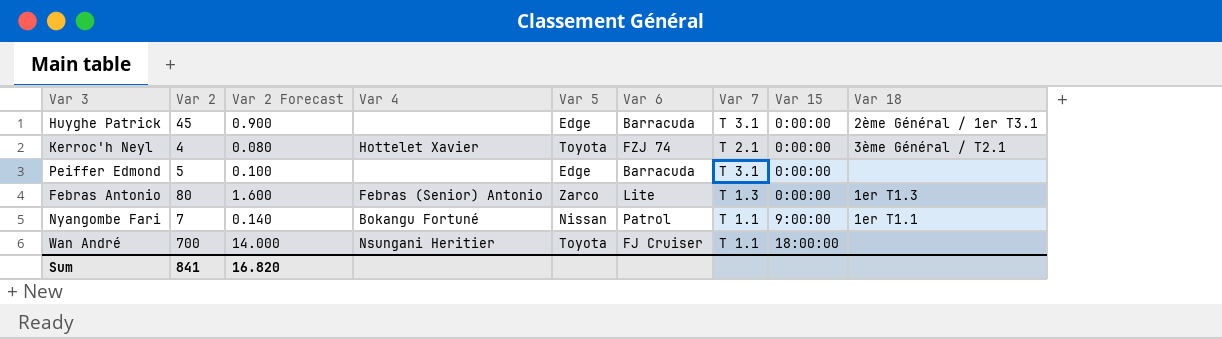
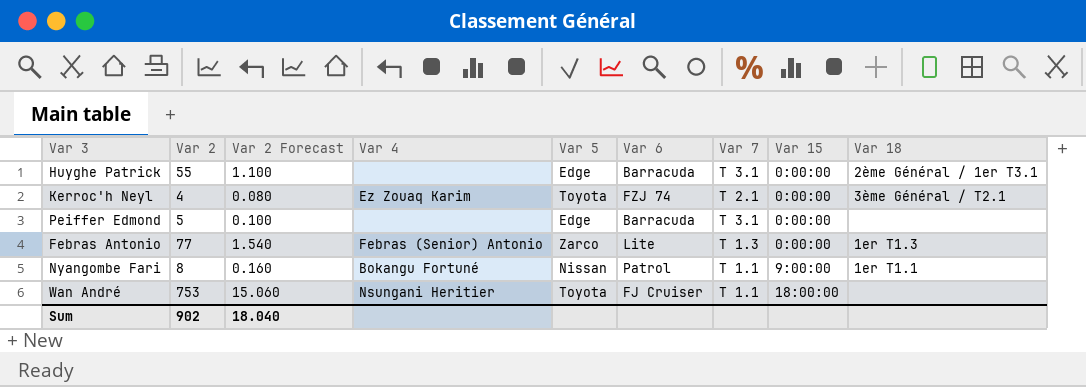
Huyghe Patrick | Var 2: 45 -> 55
Huyghe Patrick | Var 2 Forecast: 0.900 -> 1.100
Kerroc'h Neyl | Var 4: Hottelet Xavier -> Ez Zouaq Karim
Febras Antonio | Var 2: 80 -> 77
Febras Antonio | Var 2 Forecast: 1.600 -> 1.540
Nyangombe Fari | Var 2: 7 -> 8
Nyangombe Fari | Var 2 Forecast: 0.140 -> 0.160
Wan André | Var 2: 700 -> 753
Wan André | Var 2 Forecast: 14.000 -> 15.060
Sum | Var 2: 841 -> 902
Sum | Var 2 Forecast: 16.820 -> 18.040

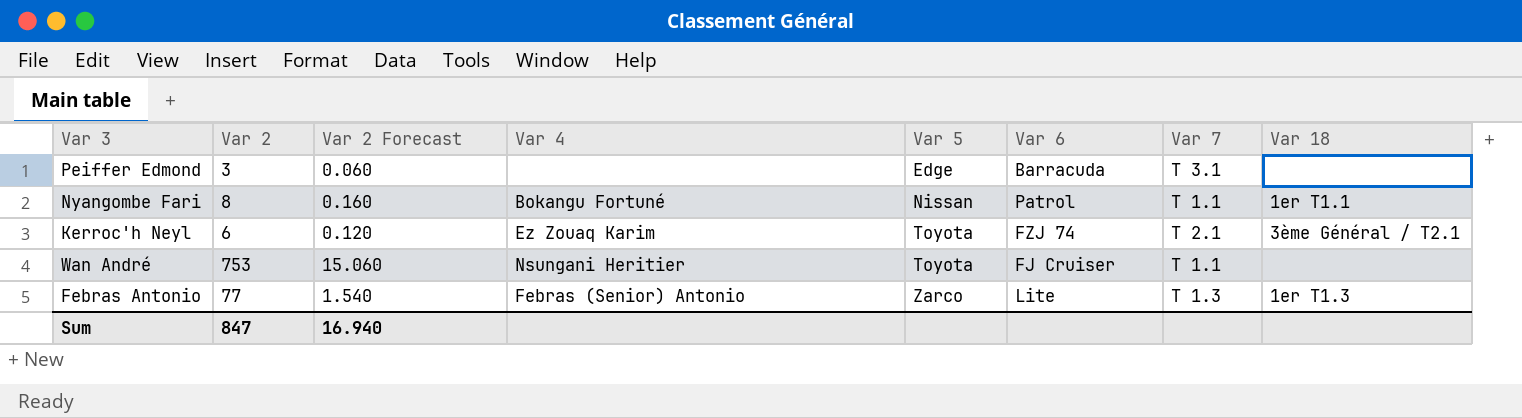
row order: Var 15 ascending -> Var 5 ascending
column Var 15 | position: 8 -> none
row Huyghe Patrick: 55 | 1.100 | none | Edge | Barracuda | T 3.1 | 0:00:00 | 2ème Général / 1er T3.1 -> none
Peiffer Edmond | Var 2: 5 -> 3
Peiffer Edmond | Var 2 Forecast: 0.100 -> 0.060
Kerroc'h Neyl | Var 2: 4 -> 6
Kerroc'h Neyl | Var 2 Forecast: 0.080 -> 0.120
Sum | Var 2: 902 -> 847
Sum | Var 2 Forecast: 18.040 -> 16.940

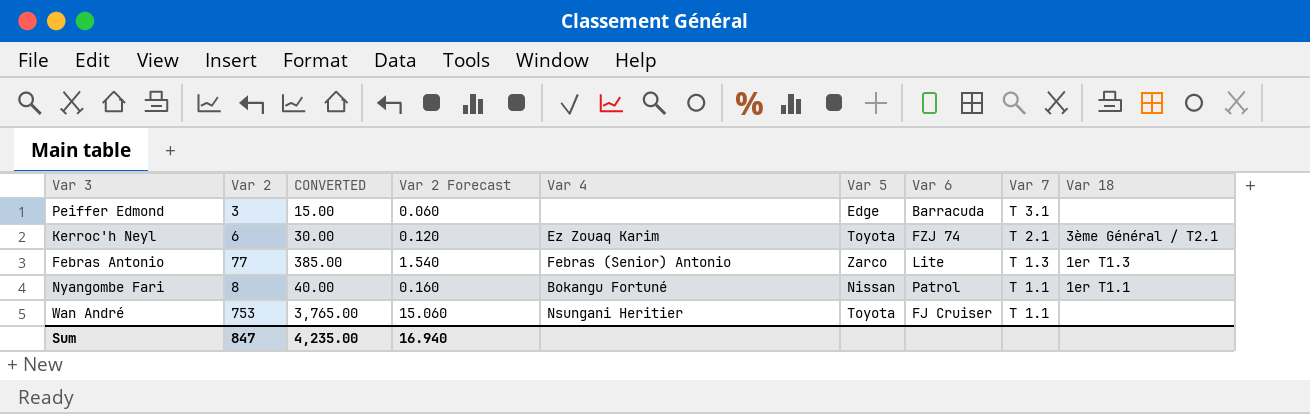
row order: Var 5 ascending -> Var 7 descending
column CONVERTED | formula: none -> [Var 2] * 5

